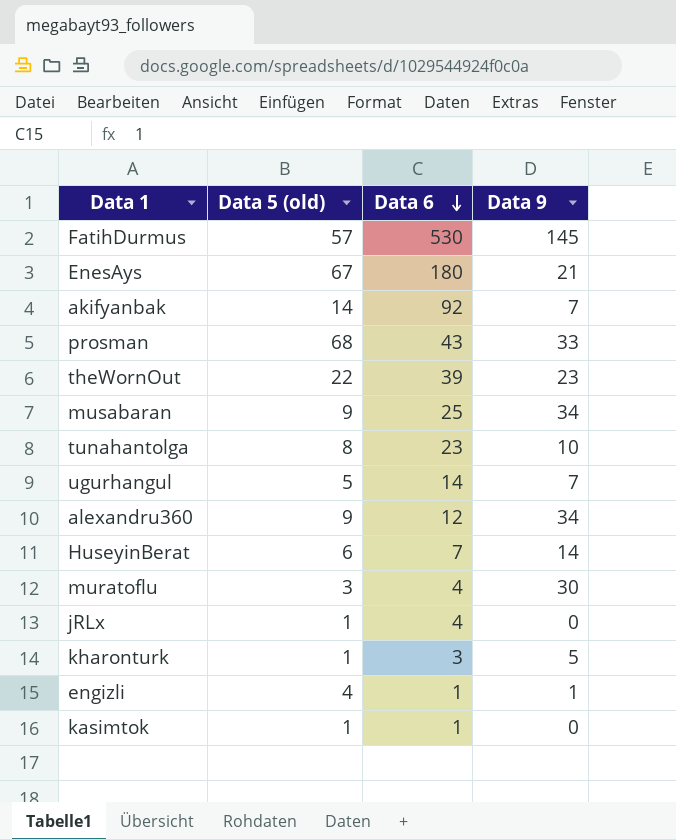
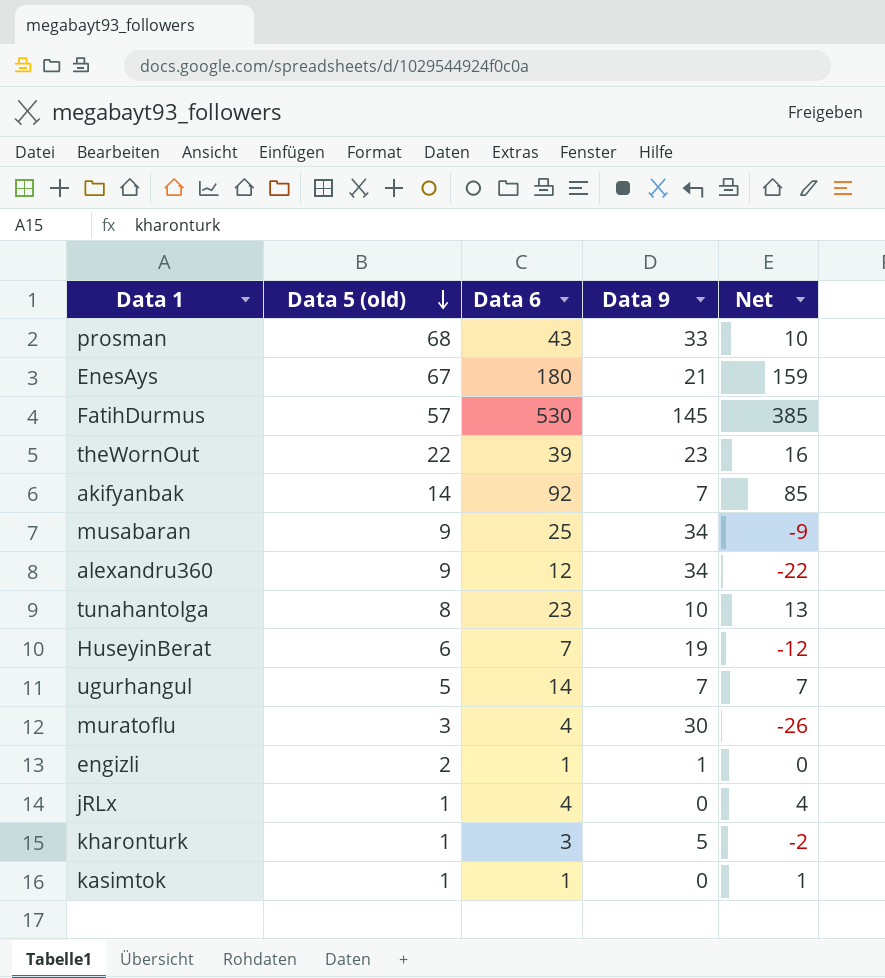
row order: Data 6 descending -> Data 5 (old) descending
column Net | formula: none -> [Data 6] - [Data 9]
HuseyinBerat | Data 9: 14 -> 19
engizli | Data 5 (old): 4 -> 2

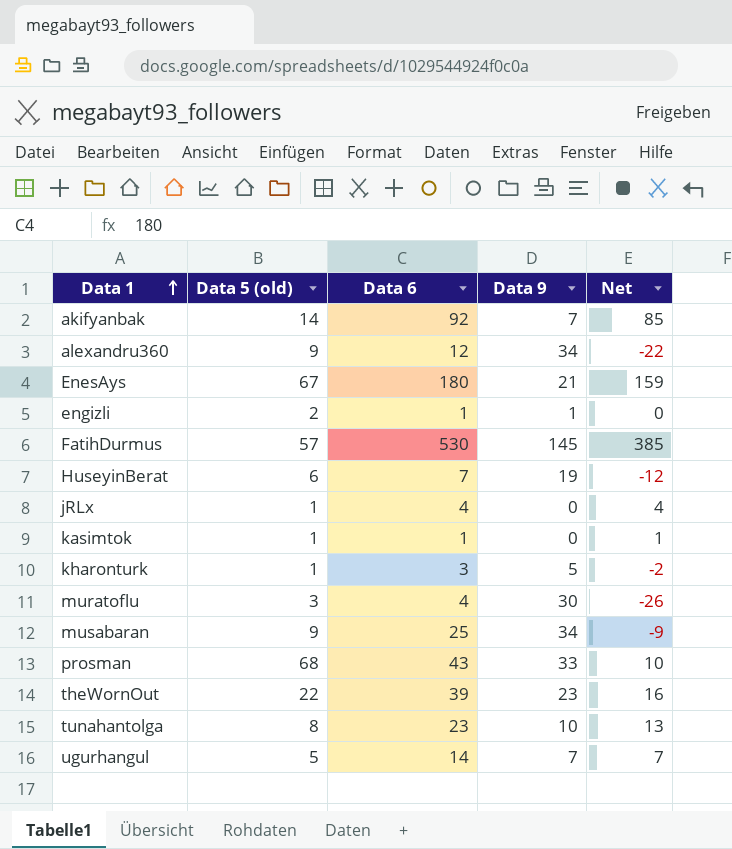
row order: Data 5 (old) descending -> Data 1 ascending

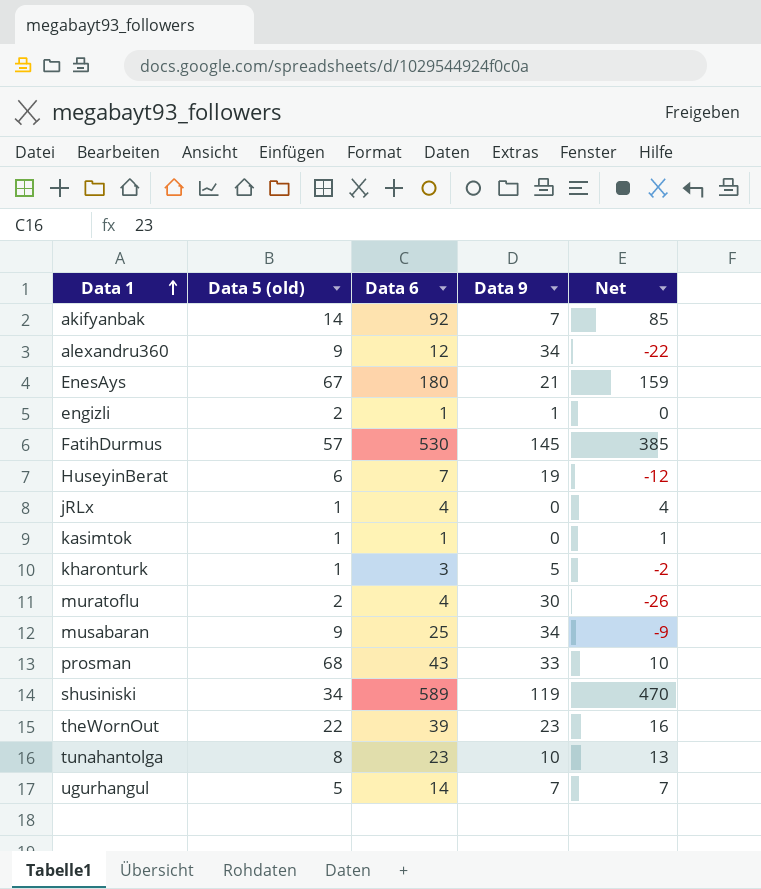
muratoflu | Data 5 (old): 3 -> 2
row shusiniski: none -> 34 | 589 | 119 | 470

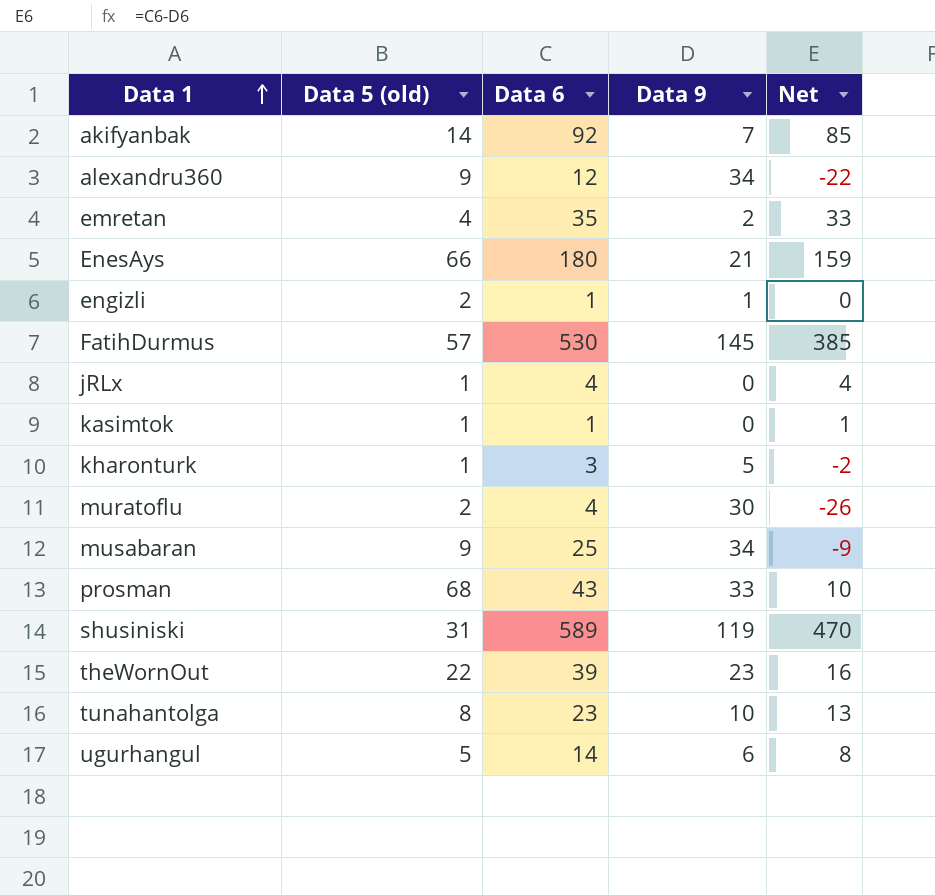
row HuseyinBerat: 6 | 7 | 19 | -12 -> none
row emretan: none -> 4 | 35 | 2 | 33
EnesAys | Data 5 (old): 67 -> 66
shusiniski | Data 5 (old): 34 -> 31
ugurhangul | Data 9: 7 -> 6
ugurhangul | Net: 7 -> 8

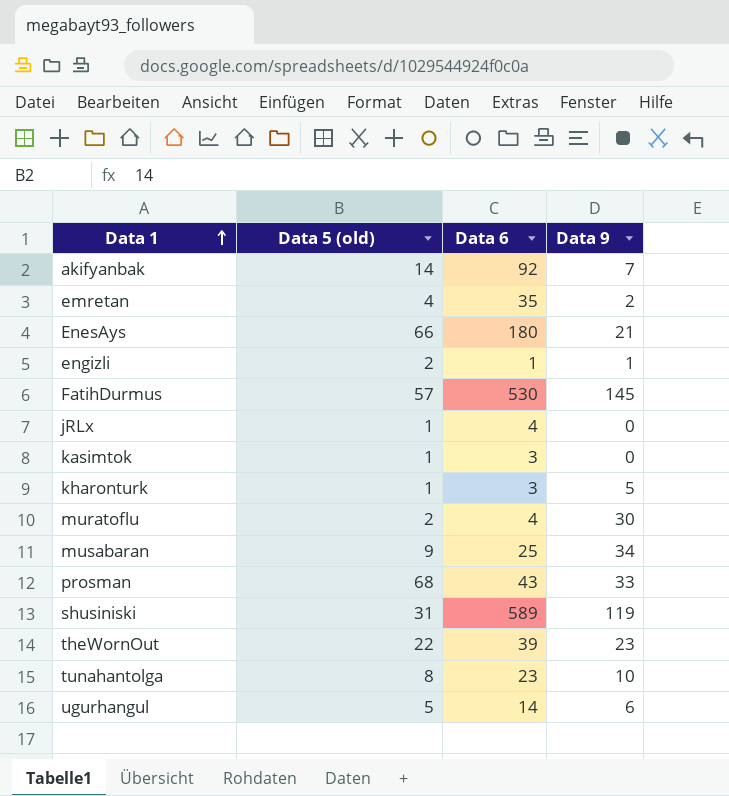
column Net | formula: [Data 6] - [Data 9] -> none
row alexandru360: 9 | 12 | 34 | -22 -> none
kasimtok | Data 6: 1 -> 3

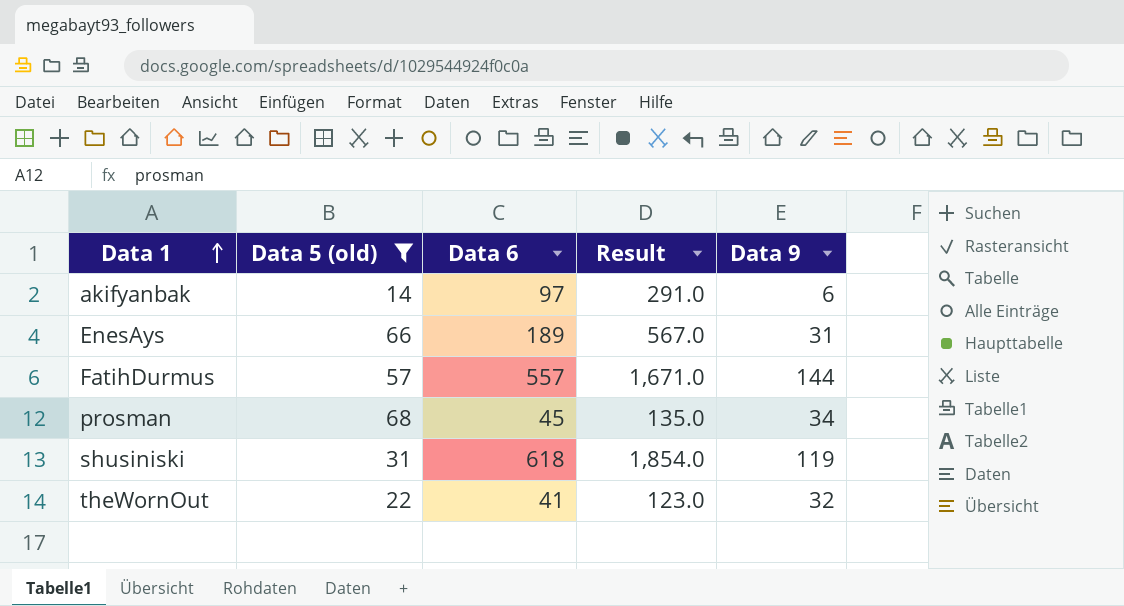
filter: none -> Data 5 (old) >= 14
column Result | formula: none -> [Data 6] * 3
akifyanbak | Data 6: 92 -> 97
akifyanbak | Data 9: 7 -> 6
EnesAys | Data 6: 180 -> 189
EnesAys | Data 9: 21 -> 31
FatihDurmus | Data 6: 530 -> 557
FatihDurmus | Data 9: 145 -> 144
prosman | Data 6: 43 -> 45
prosman | Data 9: 33 -> 34
shusiniski | Data 6: 589 -> 618
theWornOut | Data 6: 39 -> 41
theWornOut | Data 9: 23 -> 32

